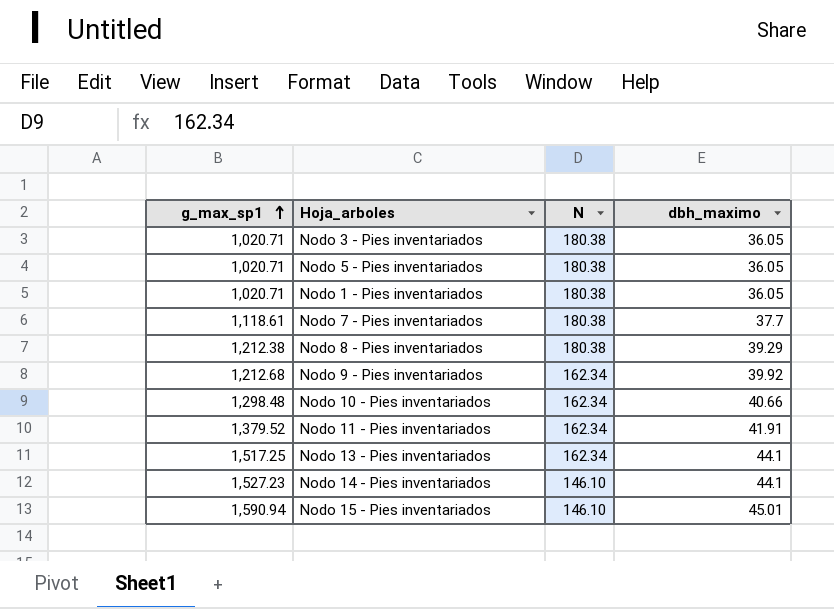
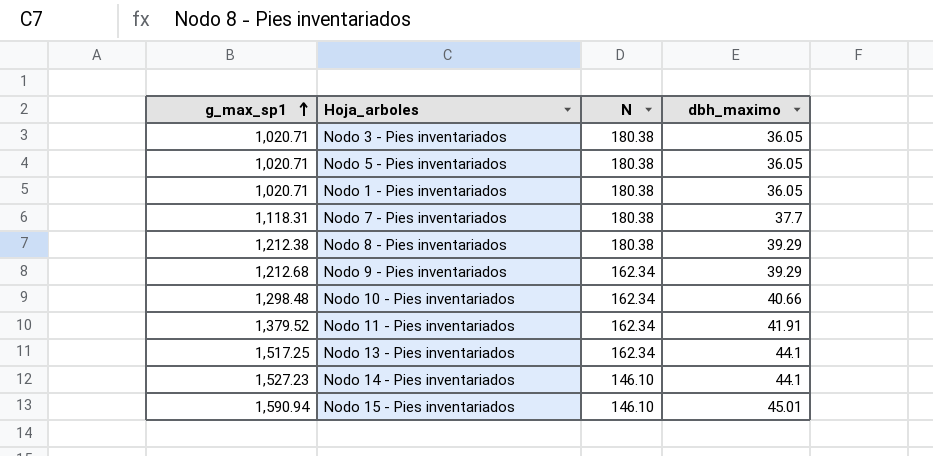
Nodo 7 - Pies inventariados | g_max_sp1: 1,118.61 -> 1,118.31
Nodo 9 - Pies inventariados | dbh_maximo: 39.92 -> 39.29

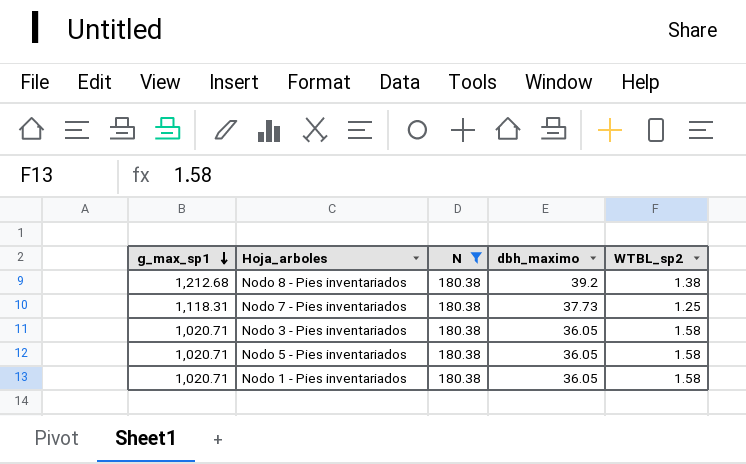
filter: none -> N = 180.38
row order: g_max_sp1 ascending -> g_max_sp1 descending
column WTBL_sp2 | position: none -> 5
Nodo 8 - Pies inventariados | g_max_sp1: 1,212.38 -> 1,212.68
Nodo 8 - Pies inventariados | dbh_maximo: 39.29 -> 39.2
Nodo 7 - Pies inventariados | dbh_maximo: 37.7 -> 37.73

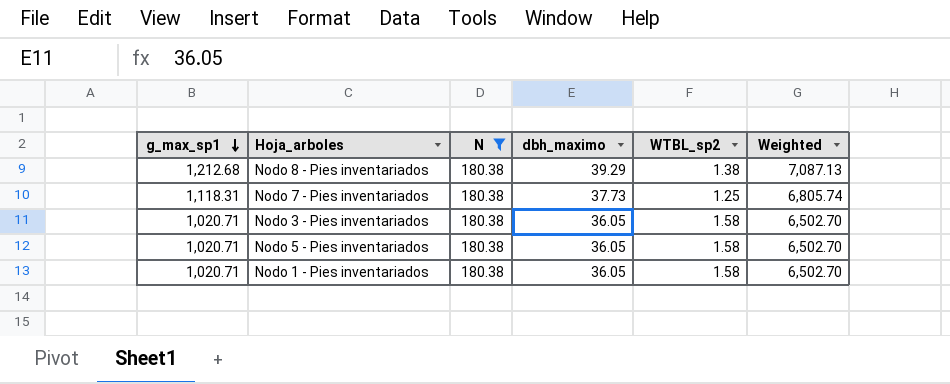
column Weighted | formula: none -> [N] * [dbh_maximo]
Nodo 8 - Pies inventariados | dbh_maximo: 39.2 -> 39.29

